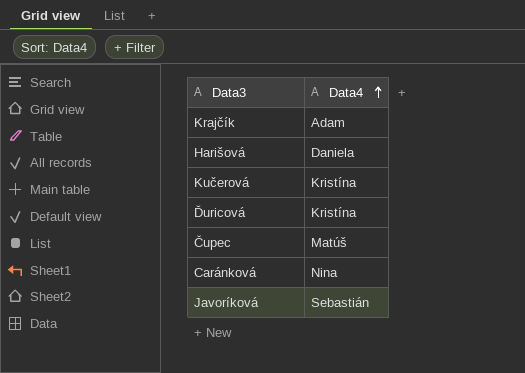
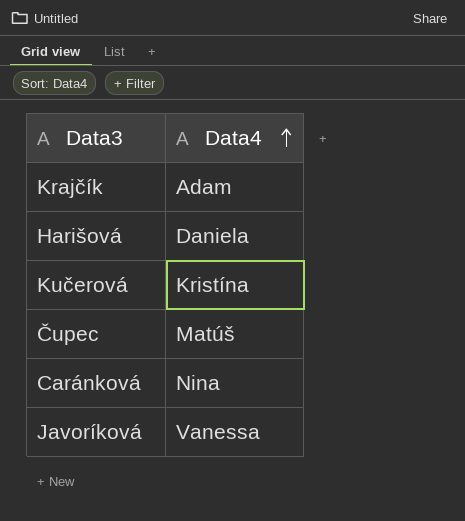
row Ďuricová: Kristína -> none
Javoríková | Data4: Sebastián -> Vanessa

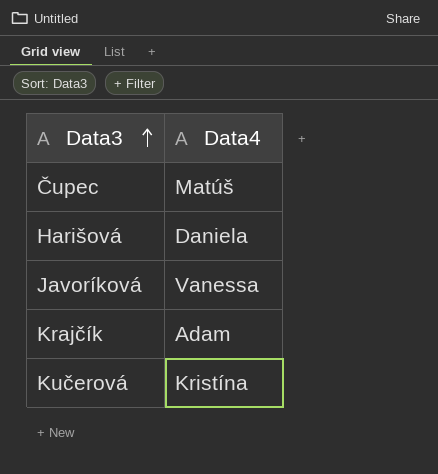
row order: Data4 ascending -> Data3 ascending
row Caránková: Nina -> none

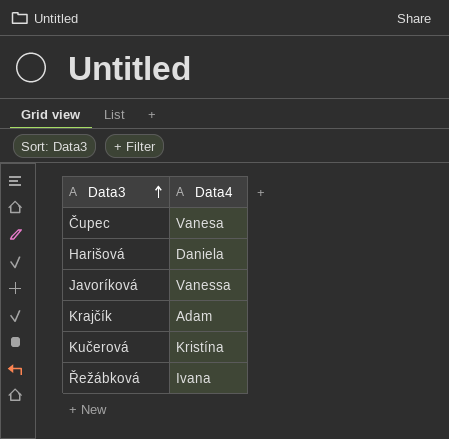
Čupec | Data4: Matúš -> Vanesa
row Řežábková: none -> Ivana

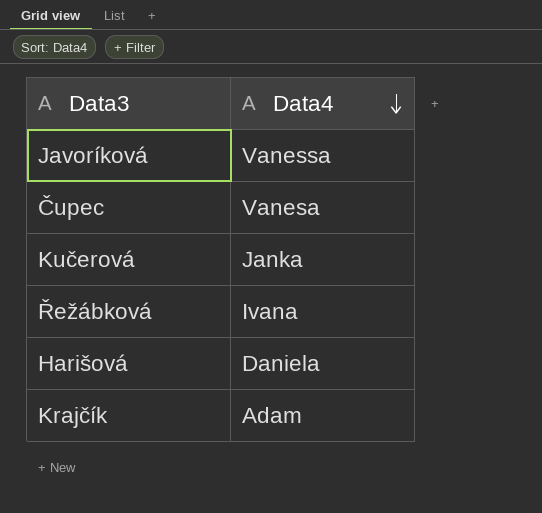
row order: Data3 ascending -> Data4 descending
Kučerová | Data4: Kristína -> Janka

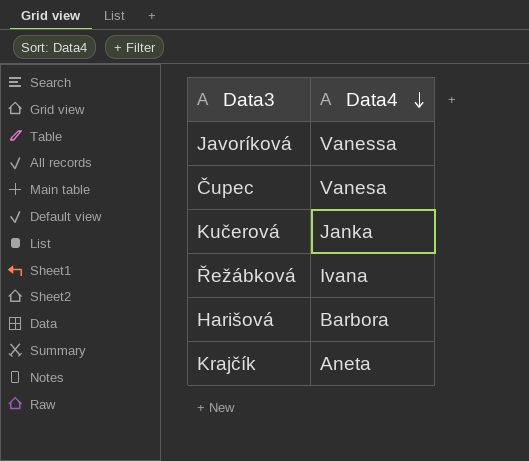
Harišová | Data4: Daniela -> Barbora
Krajčík | Data4: Adam -> Aneta

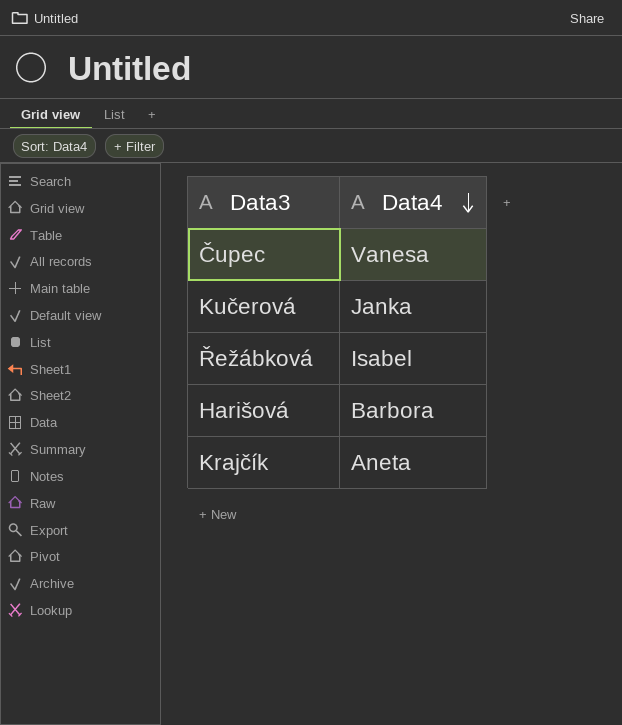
row Javoríková: Vanessa -> none
Řežábková | Data4: Ivana -> Isabel

